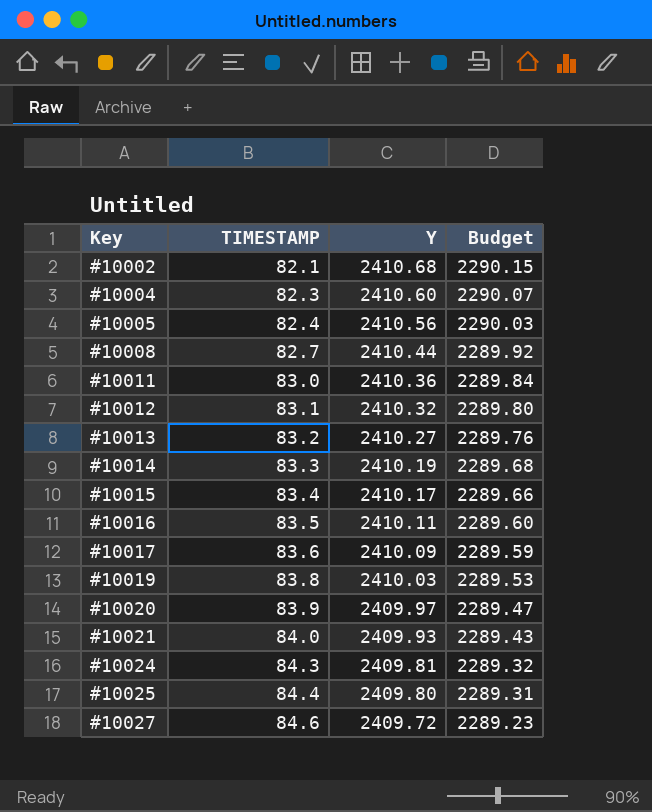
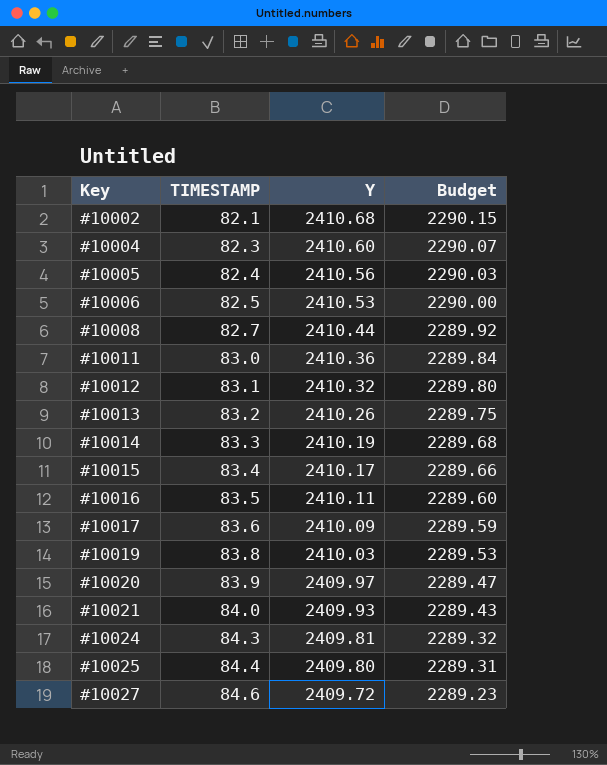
row #10006: none -> 82.5 | 2410.53 | 2290.00
#10013 | Y: 2410.27 -> 2410.26
#10013 | Budget: 2289.76 -> 2289.75

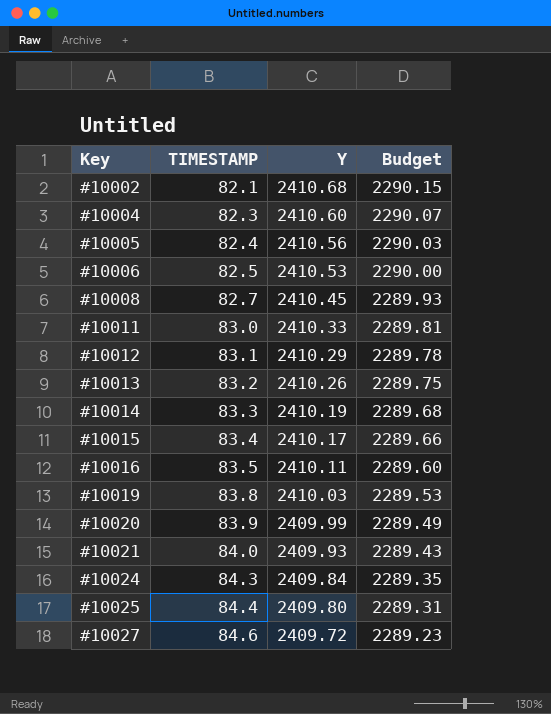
row #10017: 83.6 | 2410.09 | 2289.59 -> none
#10008 | Y: 2410.44 -> 2410.45
#10008 | Budget: 2289.92 -> 2289.93
#10011 | Y: 2410.36 -> 2410.33
#10011 | Budget: 2289.84 -> 2289.81
#10012 | Y: 2410.32 -> 2410.29
#10012 | Budget: 2289.80 -> 2289.78
#10020 | Y: 2409.97 -> 2409.99
#10020 | Budget: 2289.47 -> 2289.49
#10024 | Y: 2409.81 -> 2409.84
#10024 | Budget: 2289.32 -> 2289.35

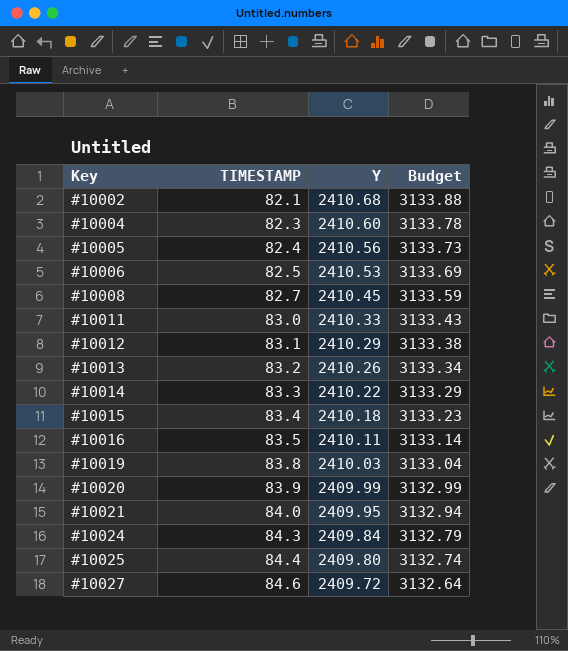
column Budget | formula: [Y] * 0.95 -> [Y] * 1.3
#10014 | Y: 2410.19 -> 2410.22
#10015 | Y: 2410.17 -> 2410.18
#10021 | Y: 2409.93 -> 2409.95

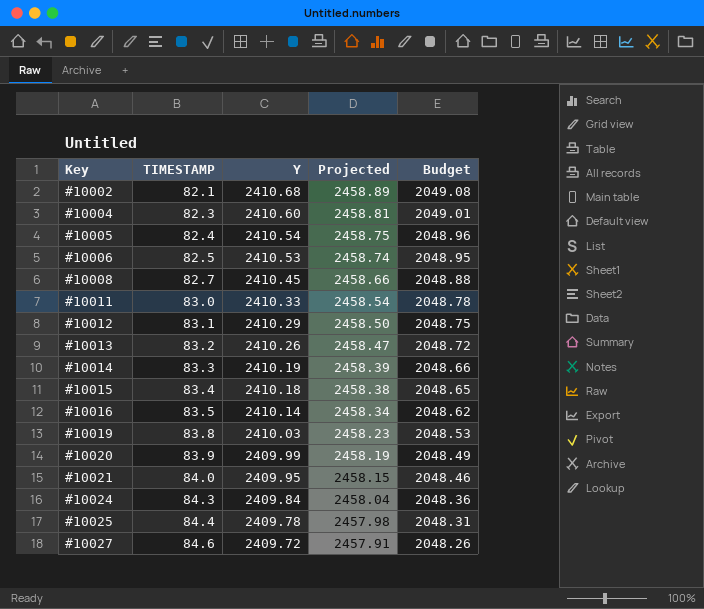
column Projected | formula: none -> [Y] * 1.02
column Budget | formula: [Y] * 1.3 -> [Y] * 0.85
#10005 | Y: 2410.56 -> 2410.54
#10014 | Y: 2410.22 -> 2410.19
#10016 | Y: 2410.11 -> 2410.14
#10025 | Y: 2409.80 -> 2409.78

